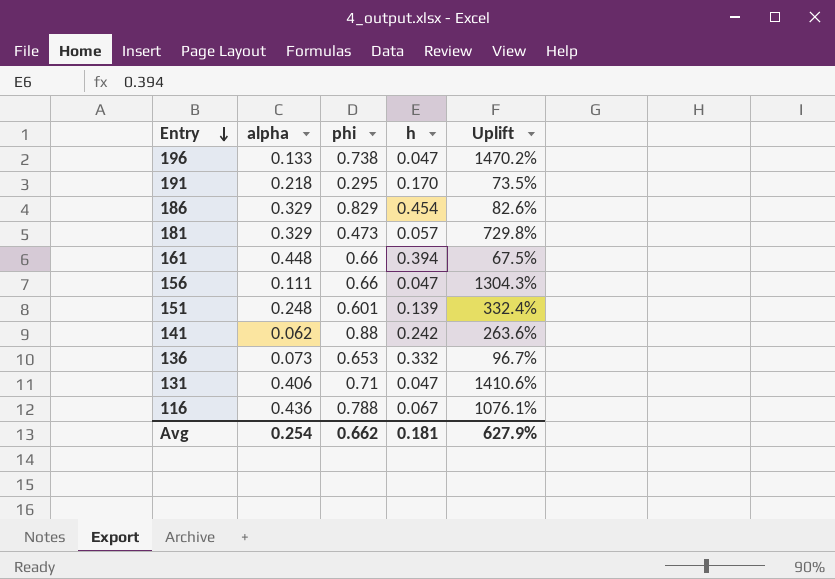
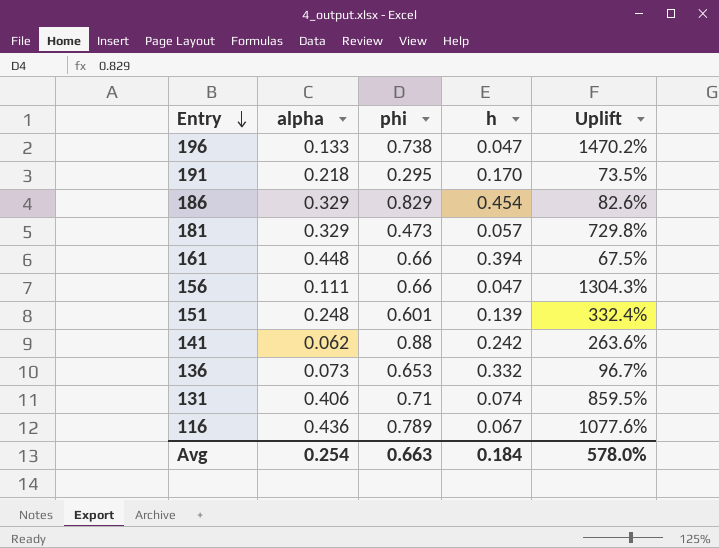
131 | h: 0.047 -> 0.074
131 | Uplift: 1410.6% -> 859.5%
116 | phi: 0.788 -> 0.789
116 | Uplift: 1076.1% -> 1077.6%
Avg | phi: 0.662 -> 0.663
Avg | h: 0.181 -> 0.184
Avg | Uplift: 627.9% -> 578.0%

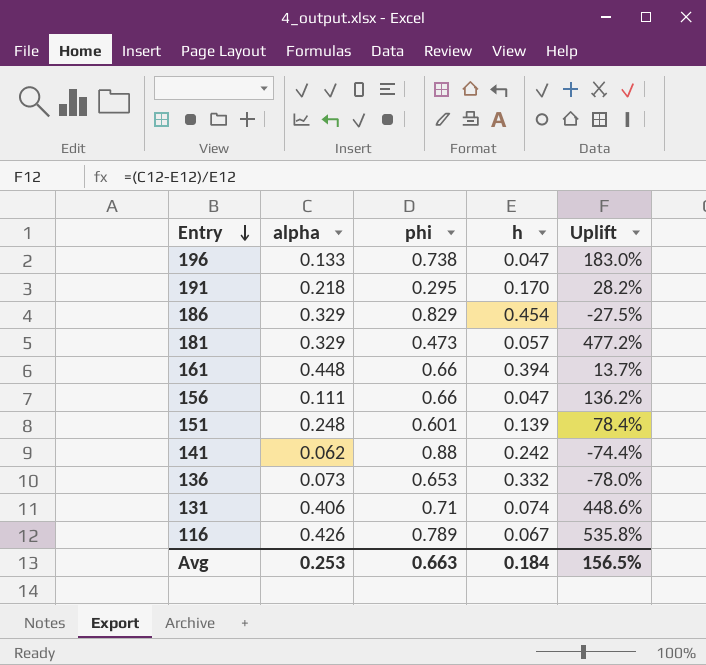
column Uplift | formula: ([phi] - [h]) / [h] -> ([alpha] - [h]) / [h]
116 | alpha: 0.436 -> 0.426
Avg | alpha: 0.254 -> 0.253
Avg | Uplift: 578.0% -> 156.5%

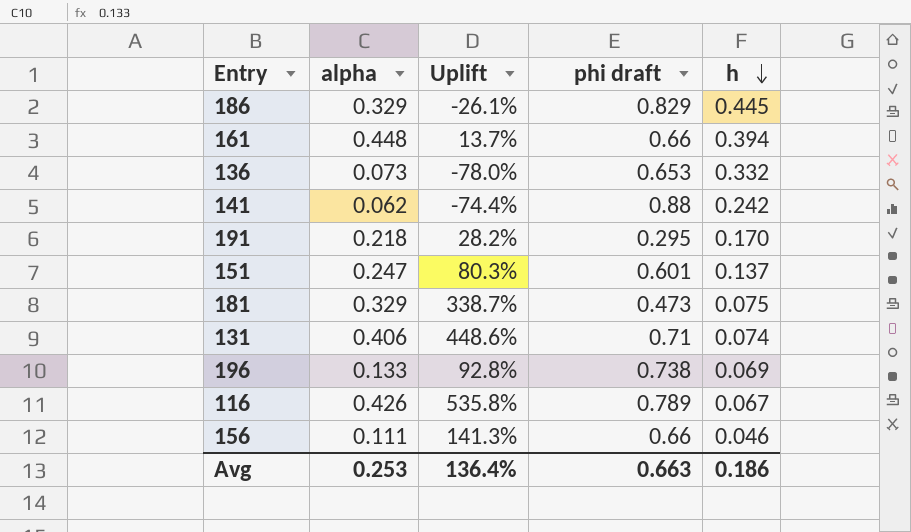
row order: Entry descending -> h descending
column Uplift | position: 5 -> 3
column name: phi -> phi draft
186 | Uplift: -27.5% -> -26.1%
186 | h: 0.454 -> 0.445
151 | alpha: 0.248 -> 0.247
151 | Uplift: 78.4% -> 80.3%
151 | h: 0.139 -> 0.137
181 | Uplift: 477.2% -> 338.7%
181 | h: 0.057 -> 0.075
196 | Uplift: 183.0% -> 92.8%
196 | h: 0.047 -> 0.069
156 | Uplift: 136.2% -> 141.3%
156 | h: 0.047 -> 0.046
Avg | Uplift: 156.5% -> 136.4%
Avg | h: 0.184 -> 0.186

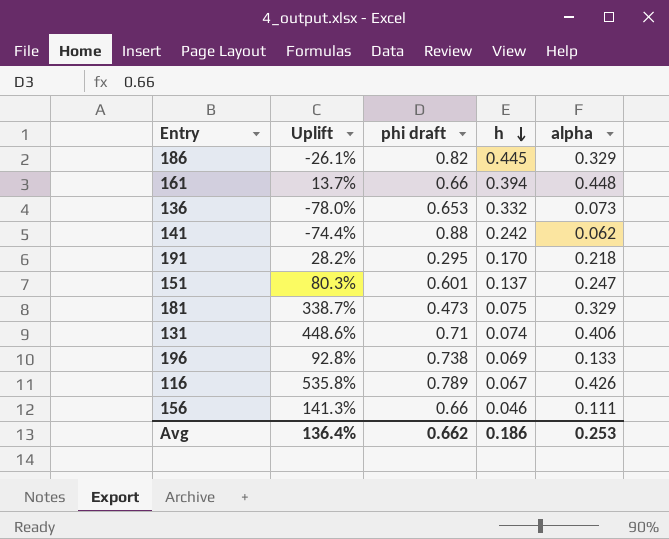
column alpha | position: 2 -> 5
186 | phi draft: 0.829 -> 0.82
Avg | phi draft: 0.663 -> 0.662

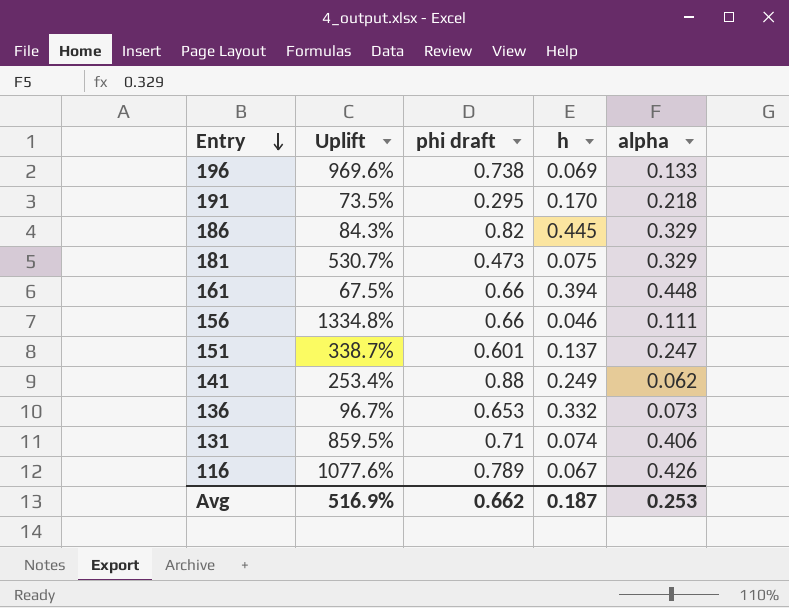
row order: h descending -> Entry descending
column Uplift | formula: ([alpha] - [h]) / [h] -> ([phi draft] - [h]) / [h]
141 | h: 0.242 -> 0.249
Avg | Uplift: 136.4% -> 516.9%
Avg | h: 0.186 -> 0.187

